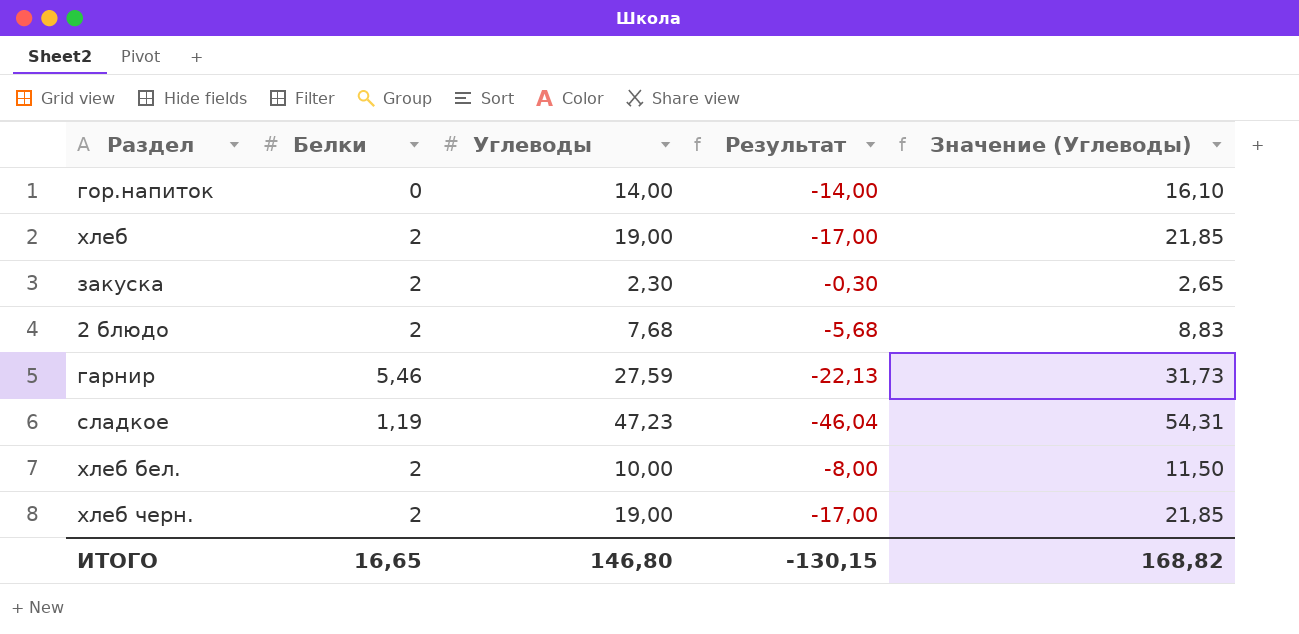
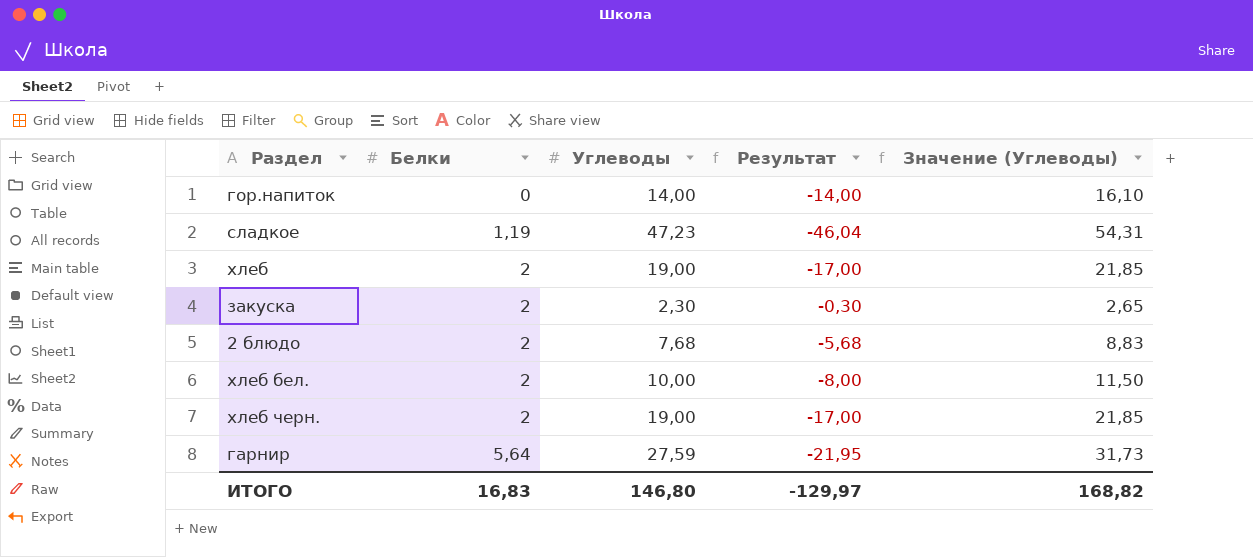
row order: none -> Белки ascending
гарнир | Белки: 5,46 -> 5,64
гарнир | Результат: -22,13 -> -21,95
ИТОГО | Белки: 16,65 -> 16,83
ИТОГО | Результат: -130,15 -> -129,97

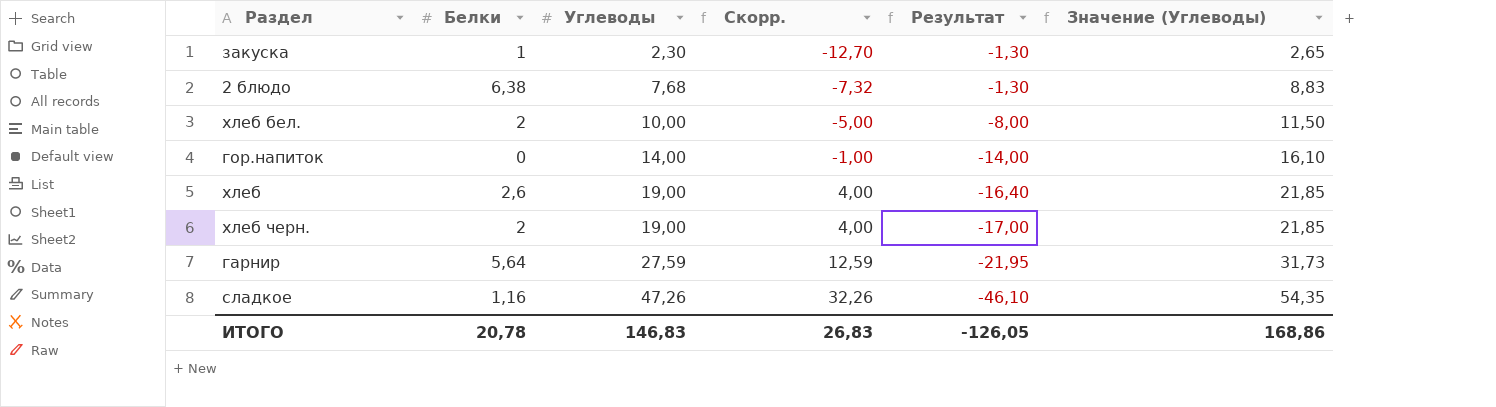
row order: Белки ascending -> Углеводы ascending
column Скорр. | formula: none -> [Углеводы] - 15
закуска | Белки: 2 -> 1
закуска | Результат: -0,30 -> -1,30
2 блюдо | Белки: 2 -> 6,38
2 блюдо | Результат: -5,68 -> -1,30
хлеб | Белки: 2 -> 2,6
хлеб | Результат: -17,00 -> -16,40
сладкое | Белки: 1,19 -> 1,16
сладкое | Углеводы: 47,23 -> 47,26
сладкое | Результат: -46,04 -> -46,10
сладкое | Значение (Углеводы): 54,31 -> 54,35
ИТОГО | Белки: 16,83 -> 20,78
ИТОГО | Углеводы: 146,80 -> 146,83
ИТОГО | Результат: -129,97 -> -126,05
ИТОГО | Значение (Углеводы): 168,82 -> 168,86

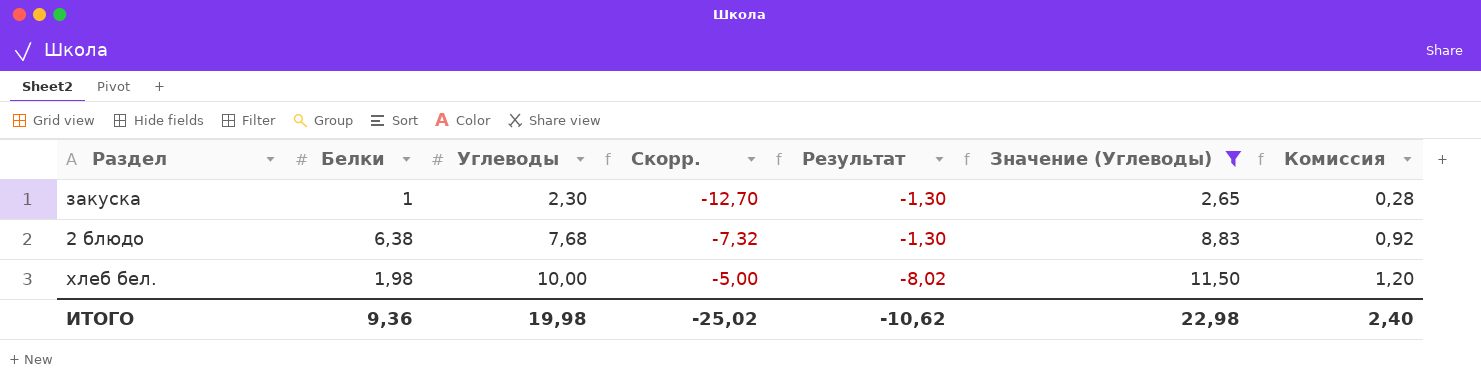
filter: none -> Значение (Углеводы) <= 11,50
column Комиссия | formula: none -> [Углеводы] * 0,12
хлеб бел. | Белки: 2 -> 1,98
хлеб бел. | Результат: -8,00 -> -8,02
ИТОГО | Белки: 20,78 -> 9,36
ИТОГО | Углеводы: 146,83 -> 19,98
ИТОГО | Скорр.: 26,83 -> -25,02
ИТОГО | Результат: -126,05 -> -10,62
ИТОГО | Значение (Углеводы): 168,86 -> 22,98

